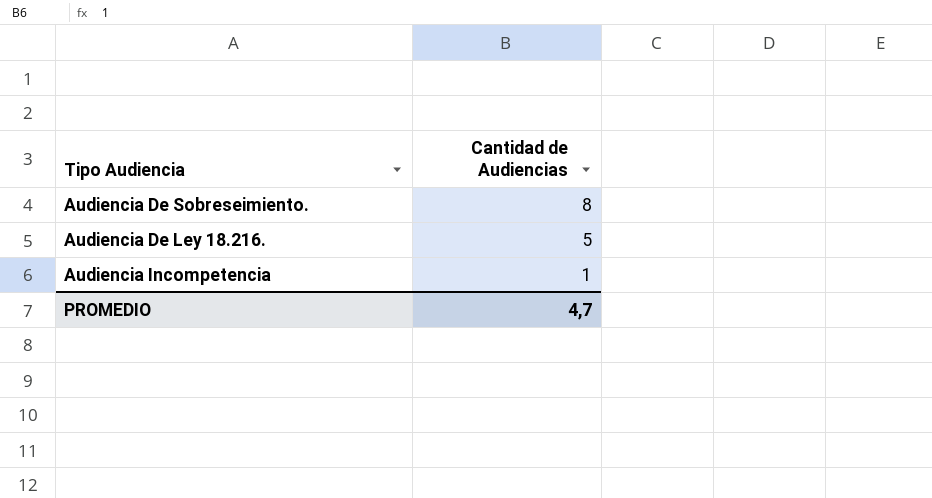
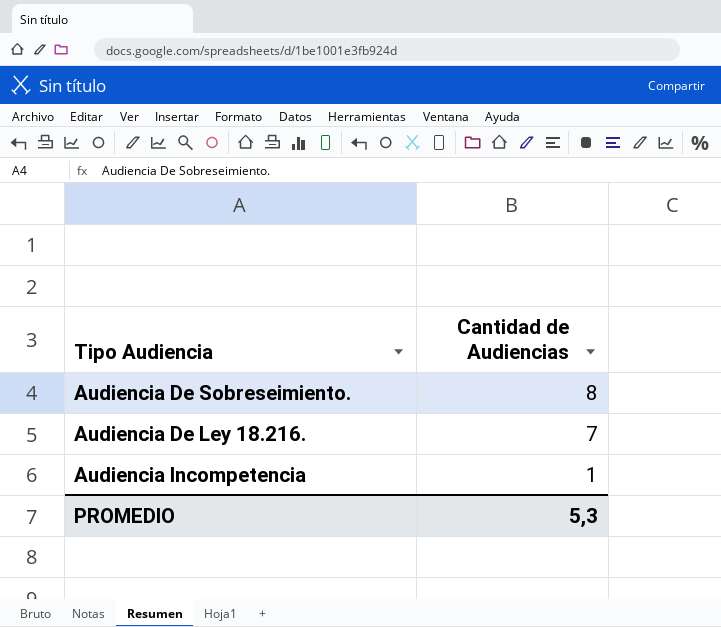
Audiencia De Ley 18.216. | Cantidad de Audiencias: 5 -> 7
PROMEDIO | Cantidad de Audiencias: 4,7 -> 5,3

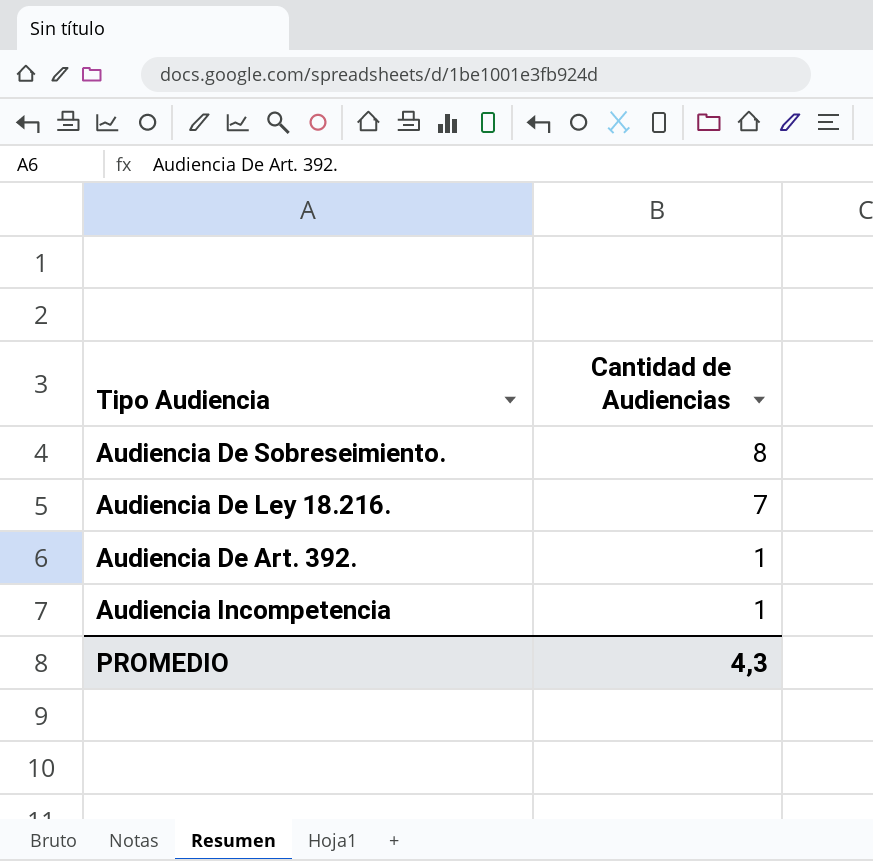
row Audiencia De Art. 392.: none -> 1
PROMEDIO | Cantidad de Audiencias: 5,3 -> 4,3

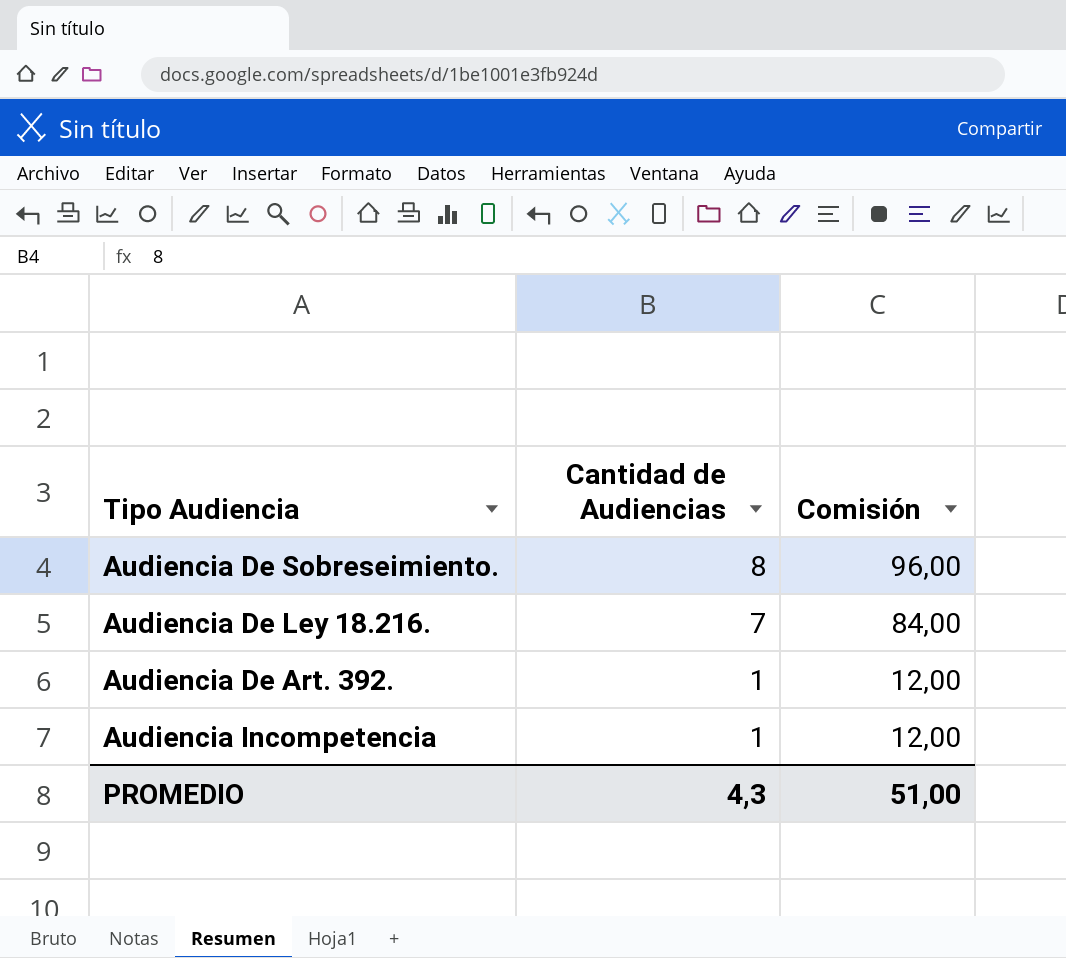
column Comisión | formula: none -> [Cantidad de Audiencias] * 12

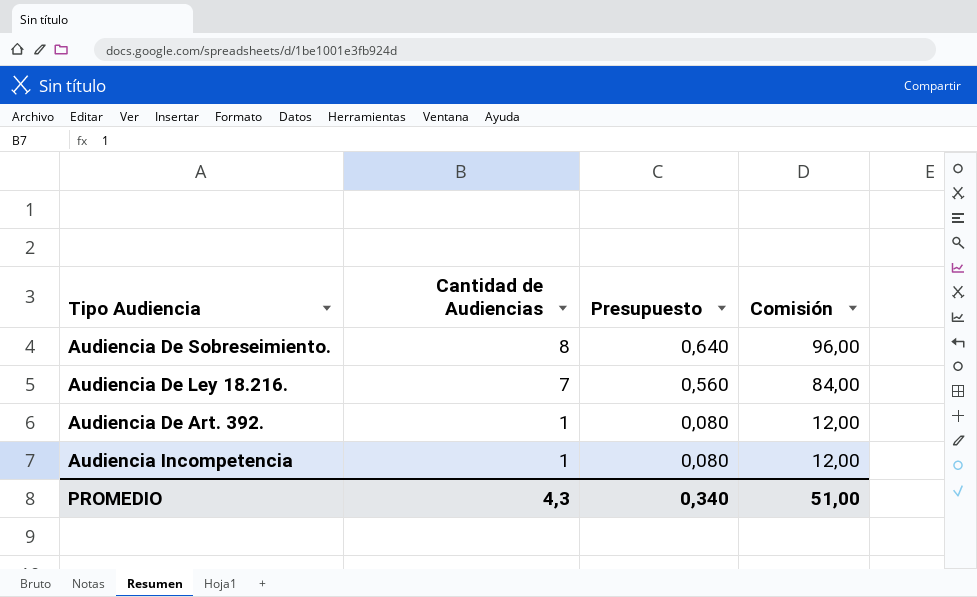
column Presupuesto | formula: none -> [Cantidad de Audiencias] * 0,08

